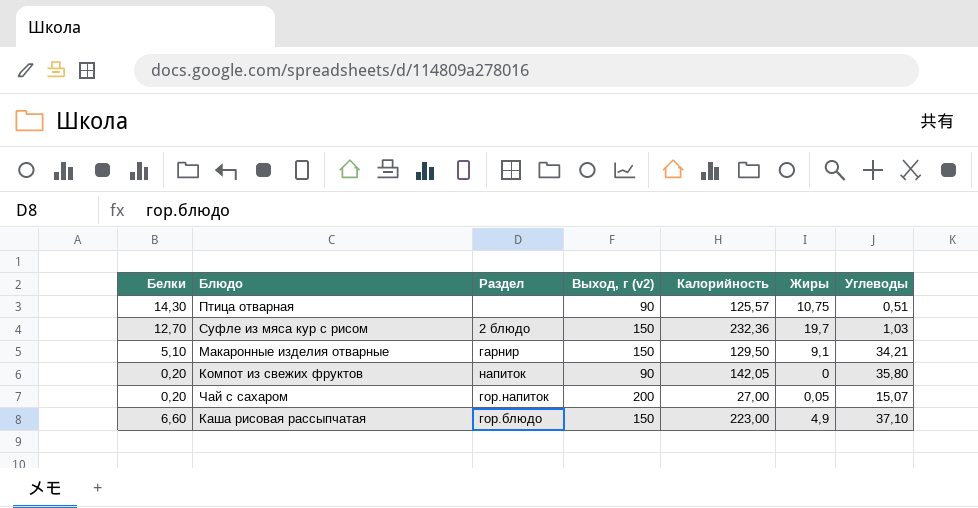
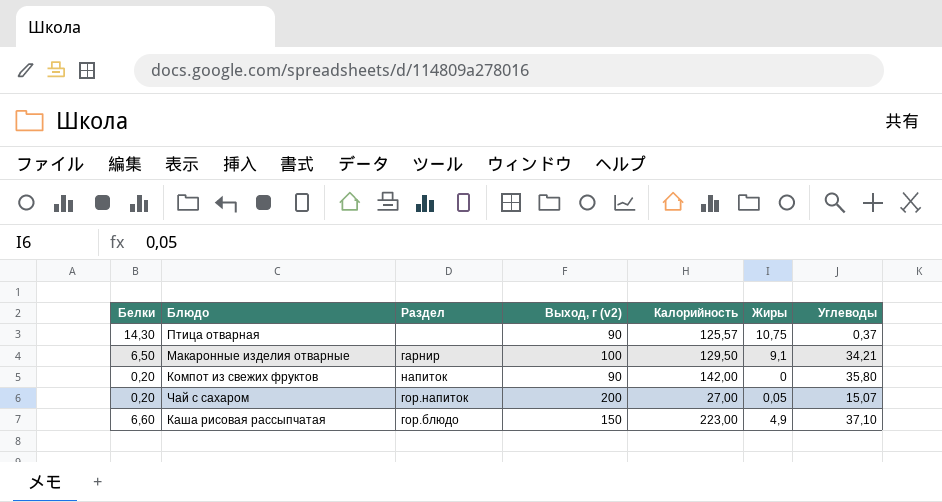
row Суфле из мяса кур с рисом: 12,70 | 2 блюдо | 150 | 232,36 | 19,7 | 1,03 -> none
Птица отварная | Углеводы: 0,51 -> 0,37
Макаронные изделия отварные | Белки: 5,10 -> 6,50
Макаронные изделия отварные | Выход, г (v2): 150 -> 100
Компот из свежих фруктов | Калорийность: 142,05 -> 142,00

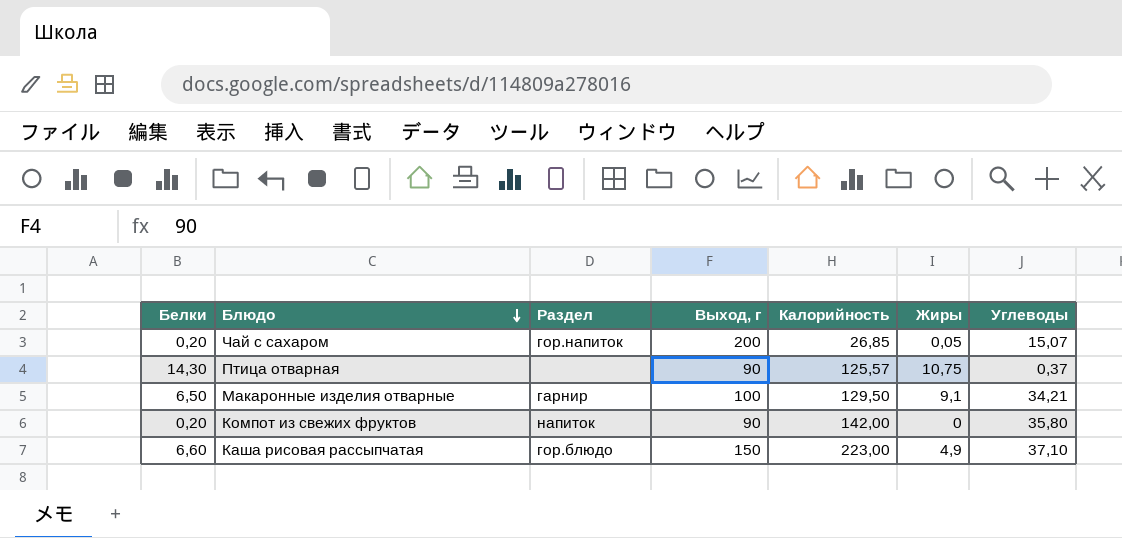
row order: none -> Блюдо descending
column name: Выход, г (v2) -> Выход, г
Чай с сахаром | Калорийность: 27,00 -> 26,85

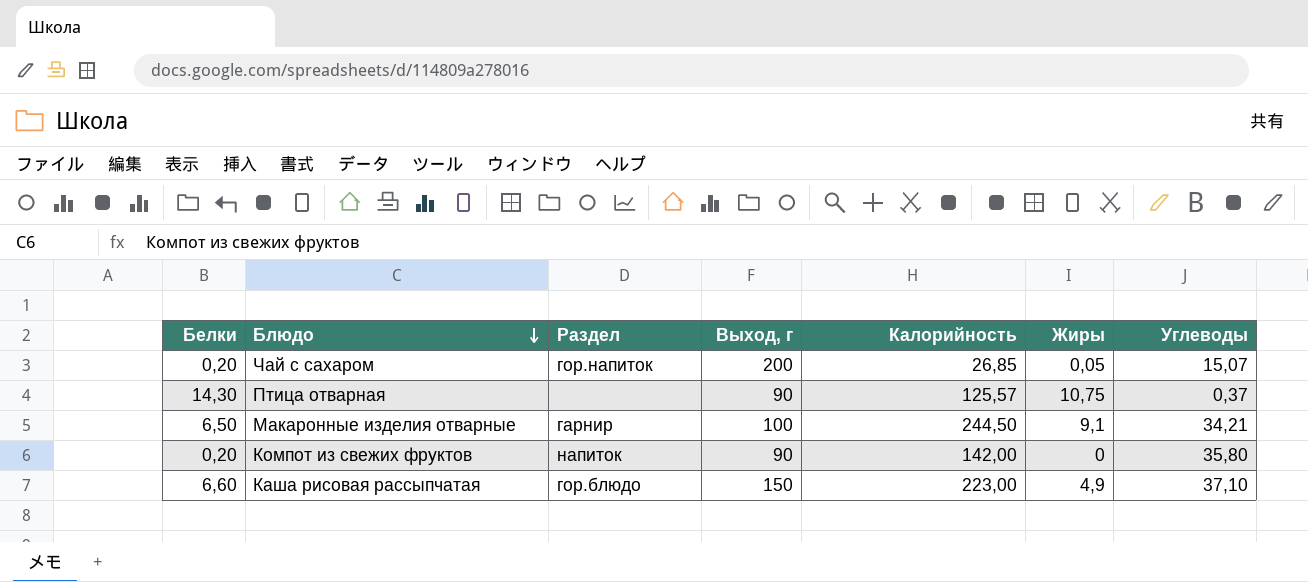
Макаронные изделия отварные | Калорийность: 129,50 -> 244,50

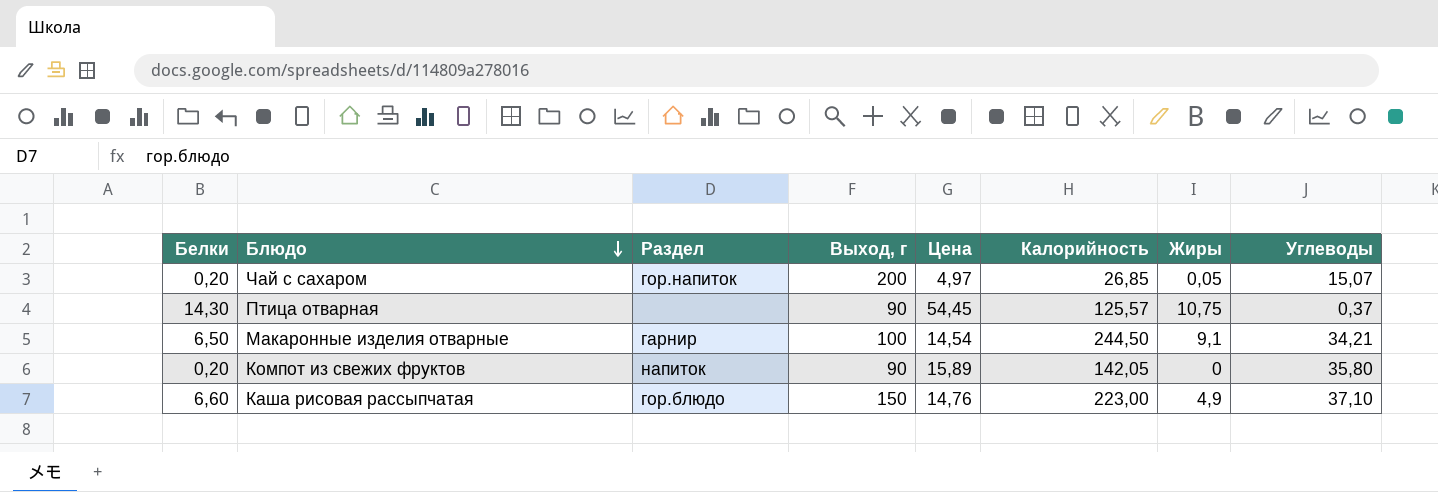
column Цена | position: none -> 5
Компот из свежих фруктов | Калорийность: 142,00 -> 142,05

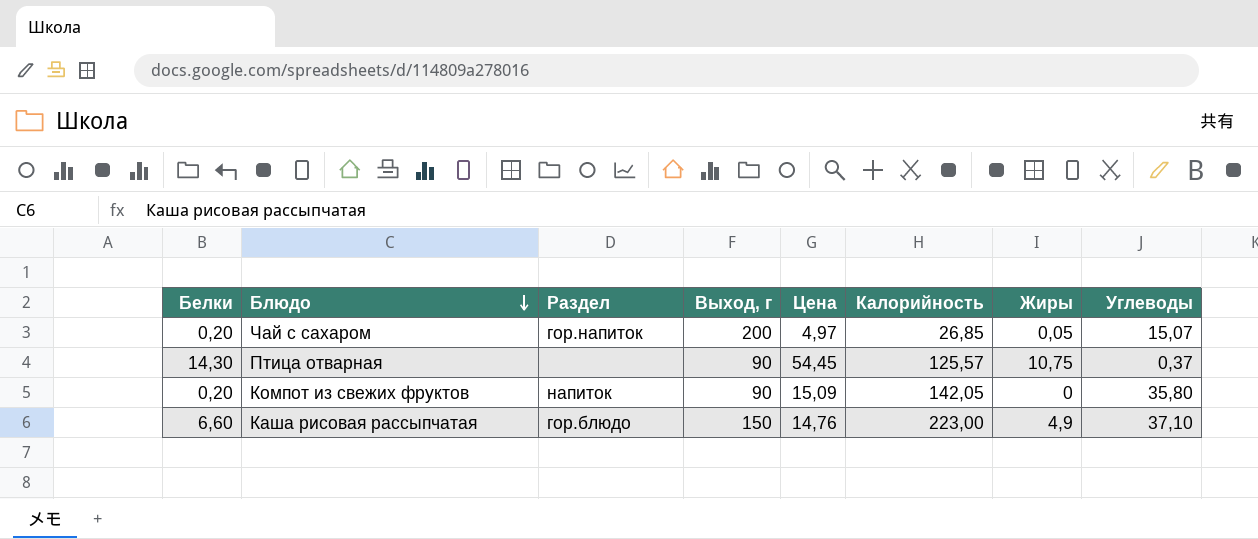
row Макаронные изделия отварные: 6,50 | гарнир | 100 | 14,54 | 244,50 | 9,1 | 34,21 -> none
Компот из свежих фруктов | Цена: 15,89 -> 15,09

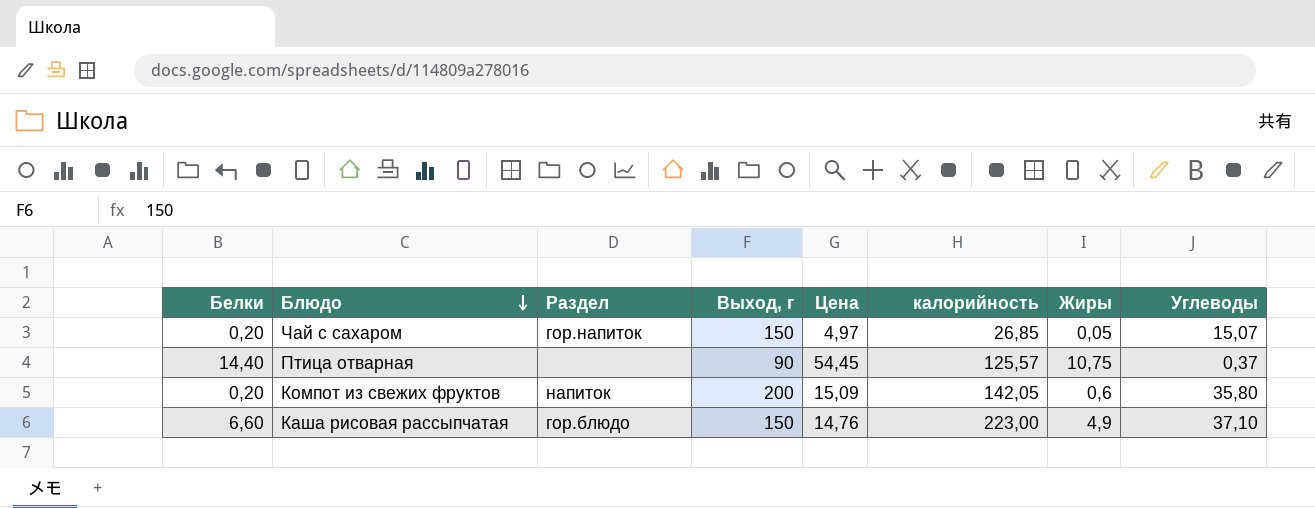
column name: Калорийность -> калорийность
Чай с сахаром | Выход, г: 200 -> 150
Птица отварная | Белки: 14,30 -> 14,40
Компот из свежих фруктов | Выход, г: 90 -> 200
Компот из свежих фруктов | Жиры: 0 -> 0,6

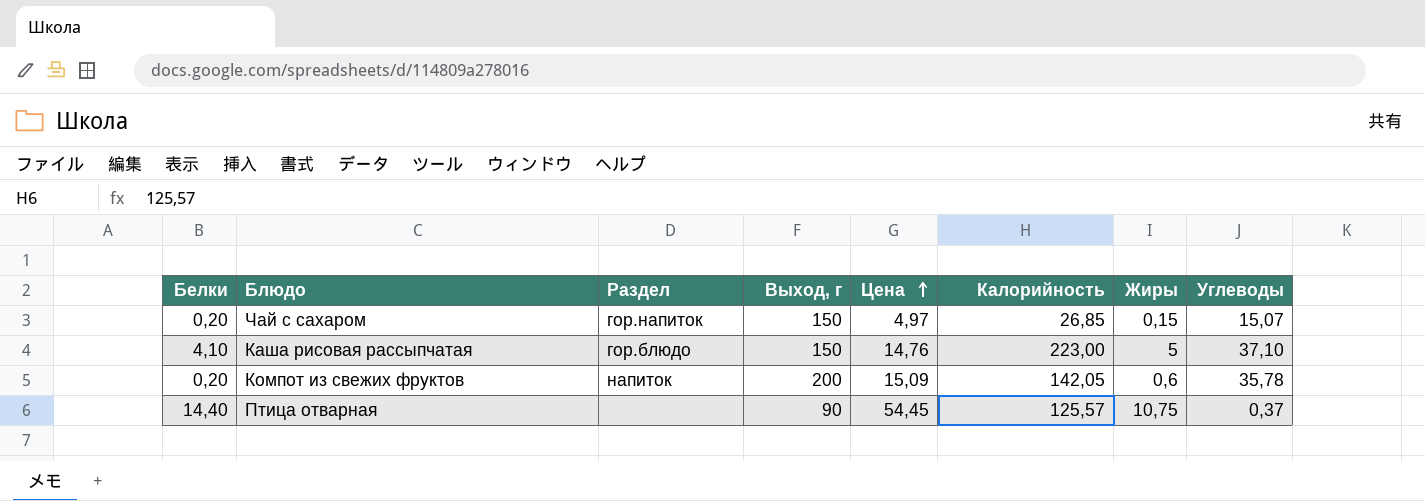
row order: Блюдо descending -> Цена ascending
column name: калорийность -> Калорийность
Чай с сахаром | Жиры: 0,05 -> 0,15
Каша рисовая рассыпчатая | Белки: 6,60 -> 4,10
Каша рисовая рассыпчатая | Жиры: 4,9 -> 5
Компот из свежих фруктов | Углеводы: 35,80 -> 35,78

